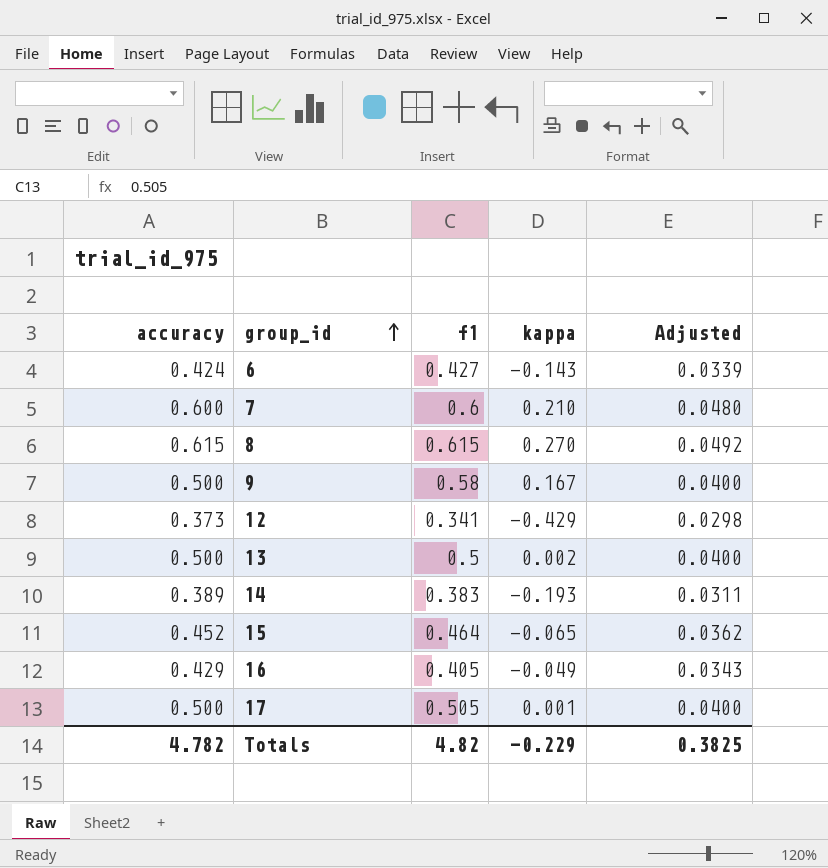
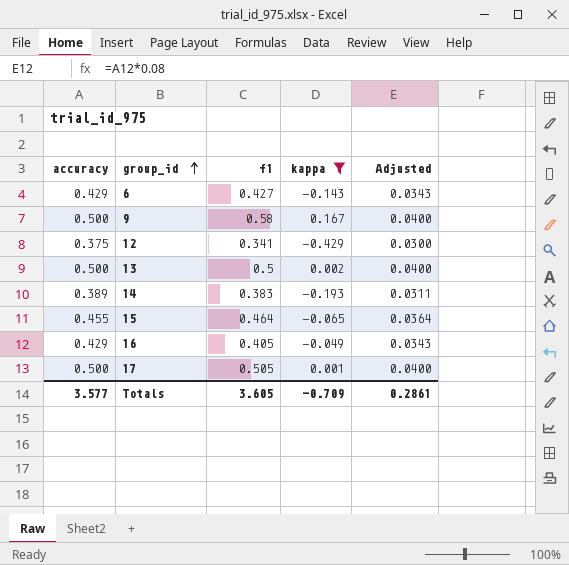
filter: none -> kappa <= 0.167
6 | accuracy: 0.424 -> 0.429
6 | Adjusted: 0.0339 -> 0.0343
12 | accuracy: 0.373 -> 0.375
12 | Adjusted: 0.0298 -> 0.0300
15 | accuracy: 0.452 -> 0.455
15 | Adjusted: 0.0362 -> 0.0364
Totals | accuracy: 4.782 -> 3.577
Totals | f1: 4.82 -> 3.605
Totals | kappa: -0.229 -> -0.709
Totals | Adjusted: 0.3825 -> 0.2861

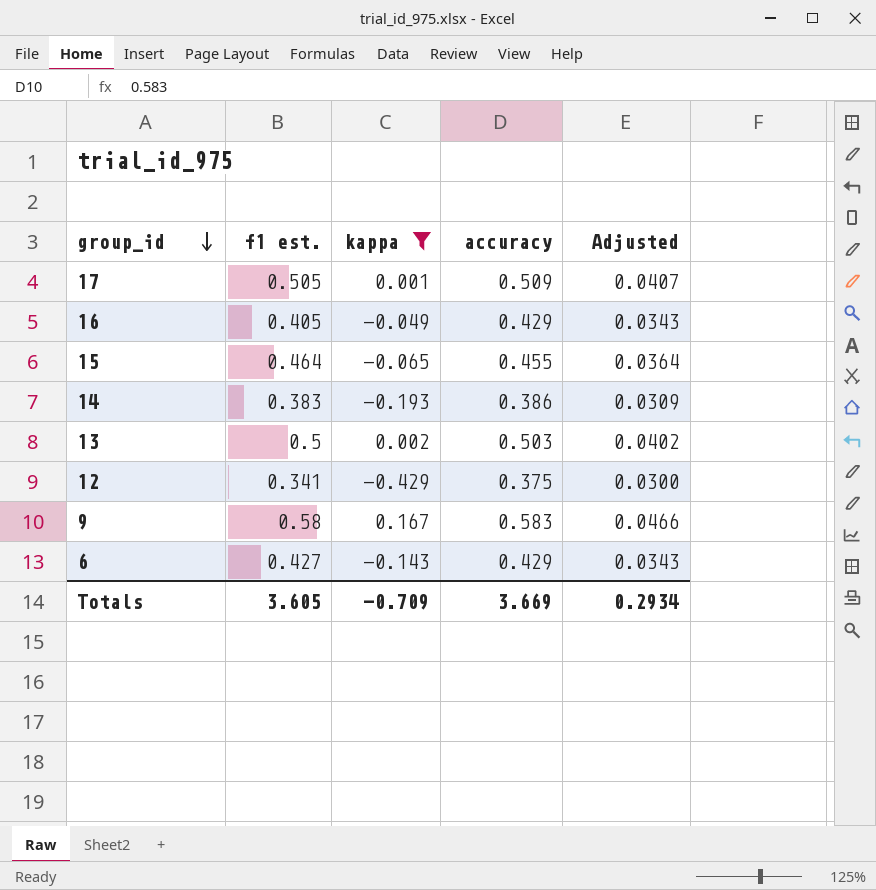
row order: group_id ascending -> group_id descending
column name: f1 -> f1 est.
column accuracy | position: 1 -> 4
17 | accuracy: 0.500 -> 0.509
17 | Adjusted: 0.0400 -> 0.0407
14 | accuracy: 0.389 -> 0.386
14 | Adjusted: 0.0311 -> 0.0309
13 | accuracy: 0.500 -> 0.503
13 | Adjusted: 0.0400 -> 0.0402
9 | accuracy: 0.500 -> 0.583
9 | Adjusted: 0.0400 -> 0.0466
Totals | accuracy: 3.577 -> 3.669
Totals | Adjusted: 0.2861 -> 0.2934

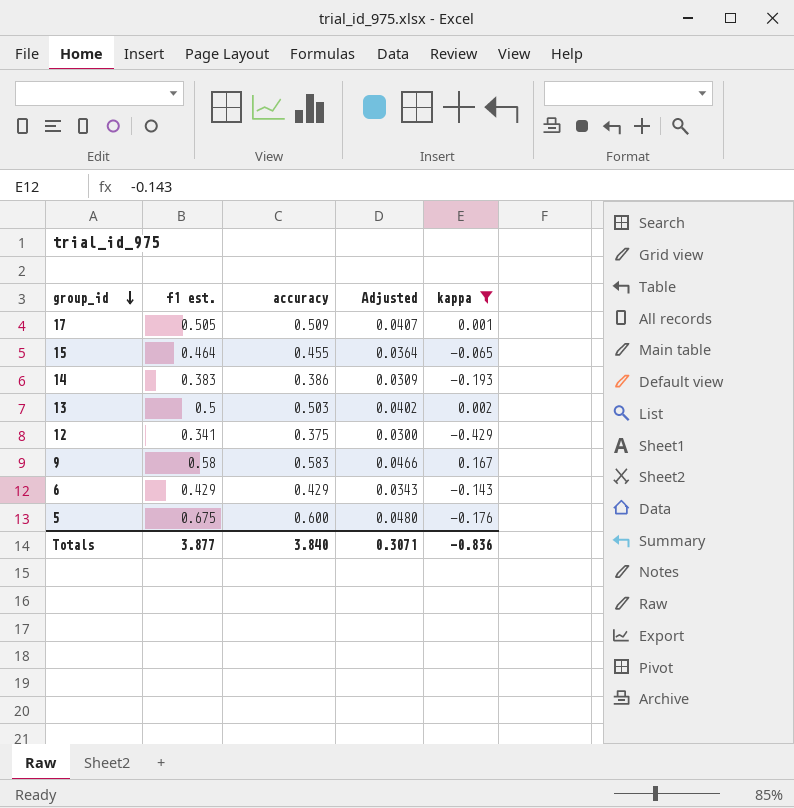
column kappa | position: 3 -> 5
row 16: 0.405 | -0.049 | 0.429 | 0.0343 -> none
6 | f1 est.: 0.427 -> 0.429
row 5: none -> 0.675 | 0.600 | 0.0480 | -0.176
Totals | f1 est.: 3.605 -> 3.877
Totals | accuracy: 3.669 -> 3.840
Totals | Adjusted: 0.2934 -> 0.3071
Totals | kappa: -0.709 -> -0.836

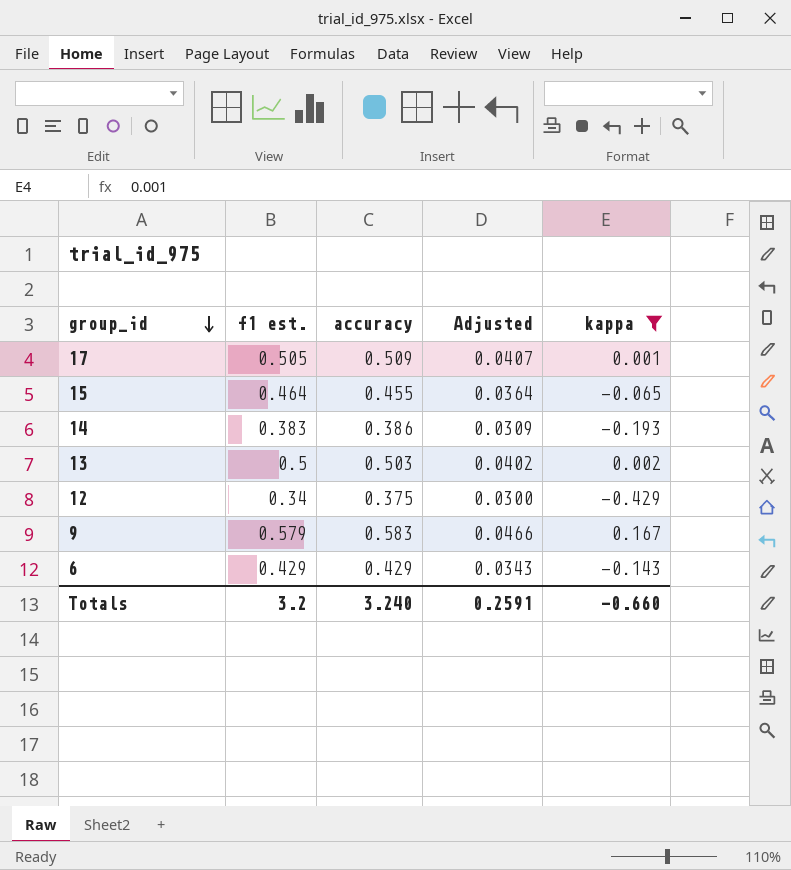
row 5: 0.675 | 0.600 | 0.0480 | -0.176 -> none
12 | f1 est.: 0.341 -> 0.34
9 | f1 est.: 0.58 -> 0.579
Totals | f1 est.: 3.877 -> 3.2
Totals | accuracy: 3.840 -> 3.240
Totals | Adjusted: 0.3071 -> 0.2591
Totals | kappa: -0.836 -> -0.660

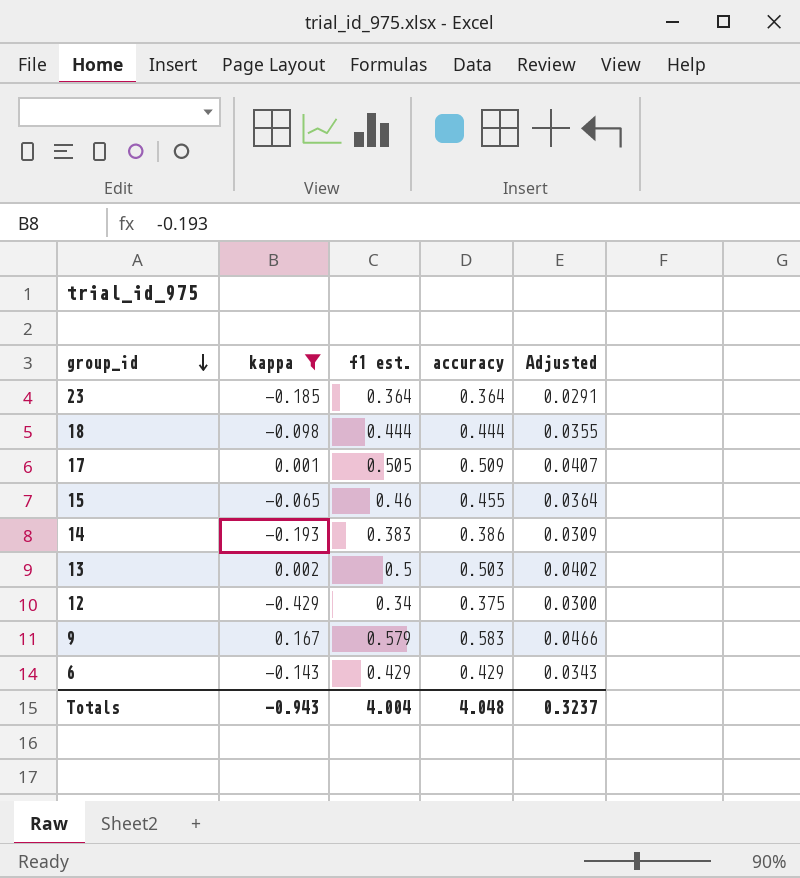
column kappa | position: 5 -> 2
row 23: none -> -0.185 | 0.364 | 0.364 | 0.0291
row 18: none -> -0.098 | 0.444 | 0.444 | 0.0355
15 | f1 est.: 0.464 -> 0.46
Totals | kappa: -0.660 -> -0.943
Totals | f1 est.: 3.2 -> 4.004
Totals | accuracy: 3.240 -> 4.048
Totals | Adjusted: 0.2591 -> 0.3237

